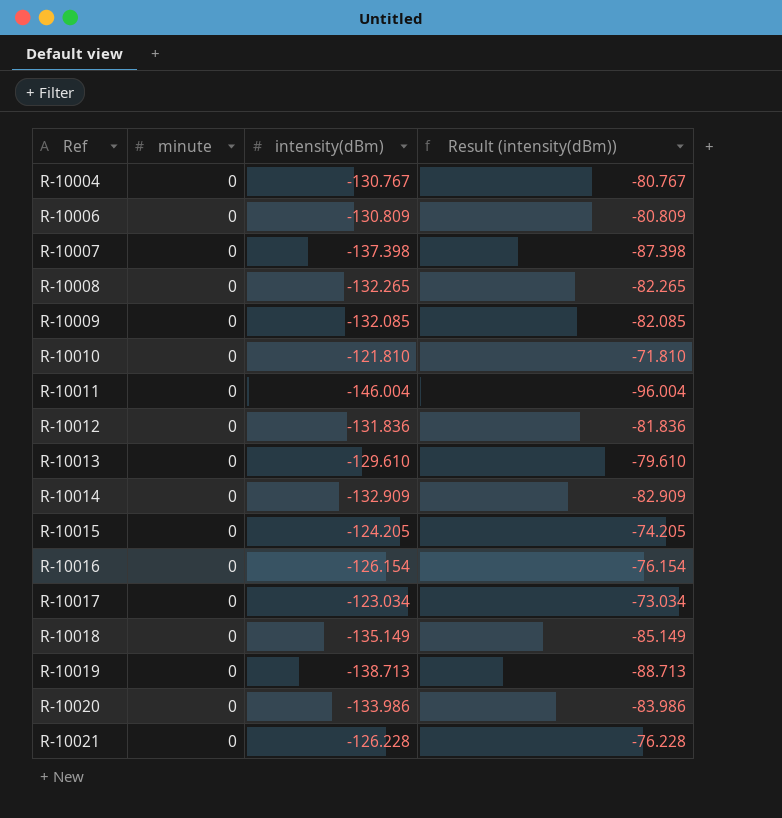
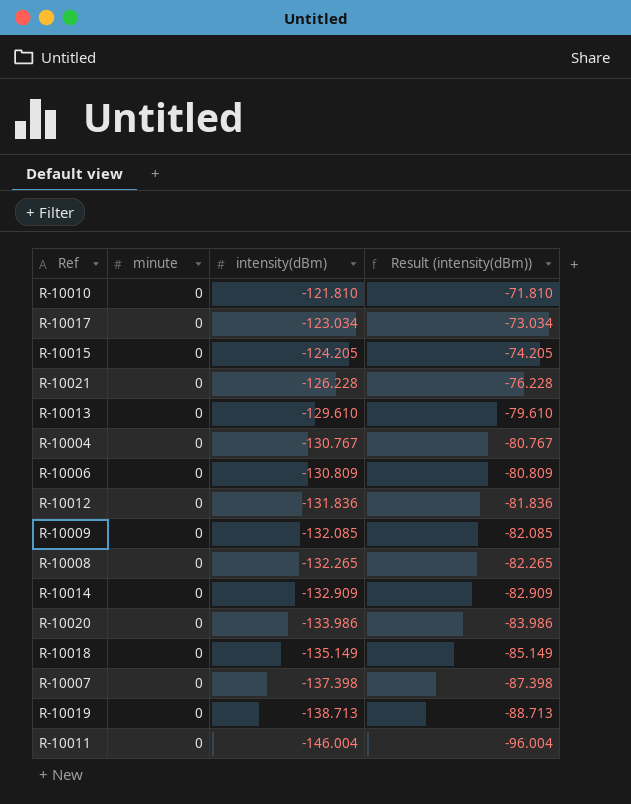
row order: Ref ascending -> intensity(dBm) descending
row R-10016: 0 | -126.154 | -76.154 -> none

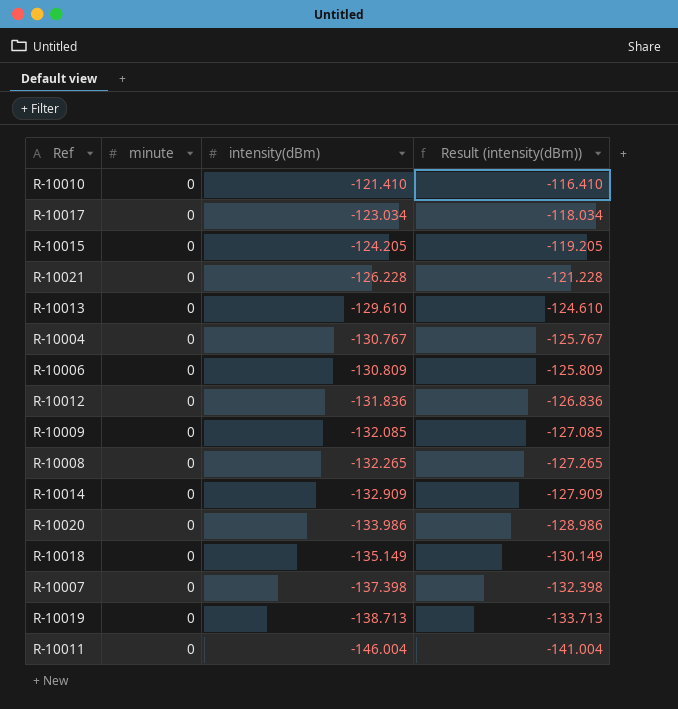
column Result (intensity(dBm)) | formula: [intensity(dBm)] + 50 -> [intensity(dBm)] + 5
R-10010 | intensity(dBm): -121.810 -> -121.410

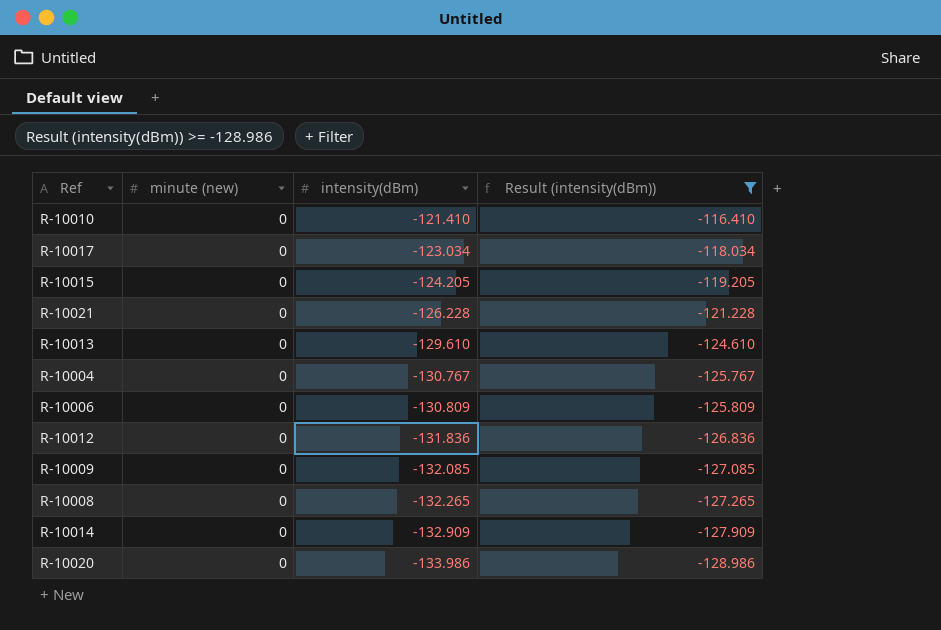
filter: none -> Result (intensity(dBm)) >= -128.986
column name: minute -> minute (new)

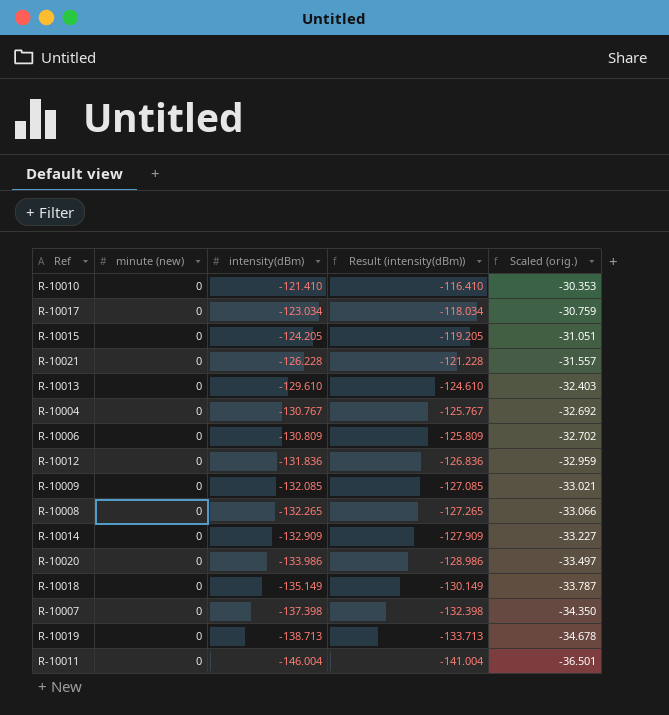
filter: Result (intensity(dBm)) >= -128.986 -> none
column Scaled (orig.) | formula: none -> [intensity(dBm)] * 0.25

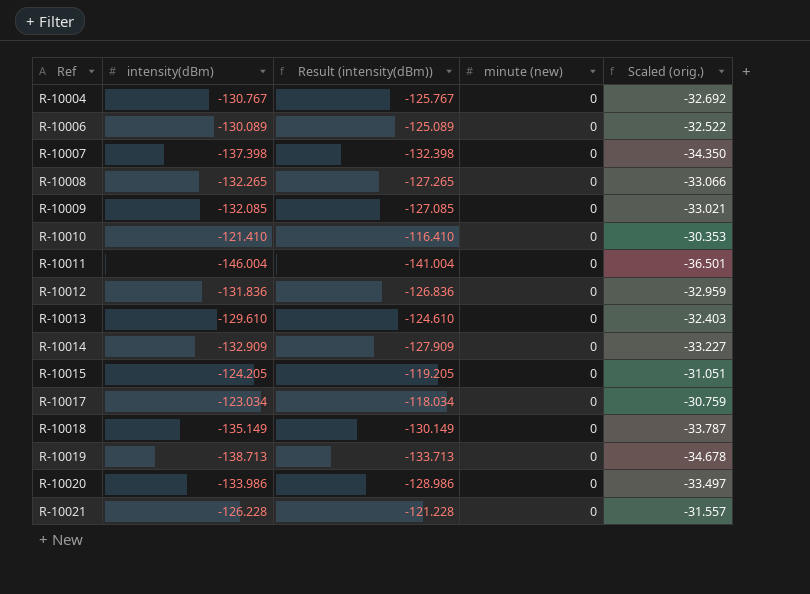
row order: intensity(dBm) descending -> Ref ascending
column minute (new) | position: 2 -> 4
R-10006 | intensity(dBm): -130.809 -> -130.089
R-10006 | Result (intensity(dBm)): -125.809 -> -125.089
R-10006 | Scaled (orig.): -32.702 -> -32.522

